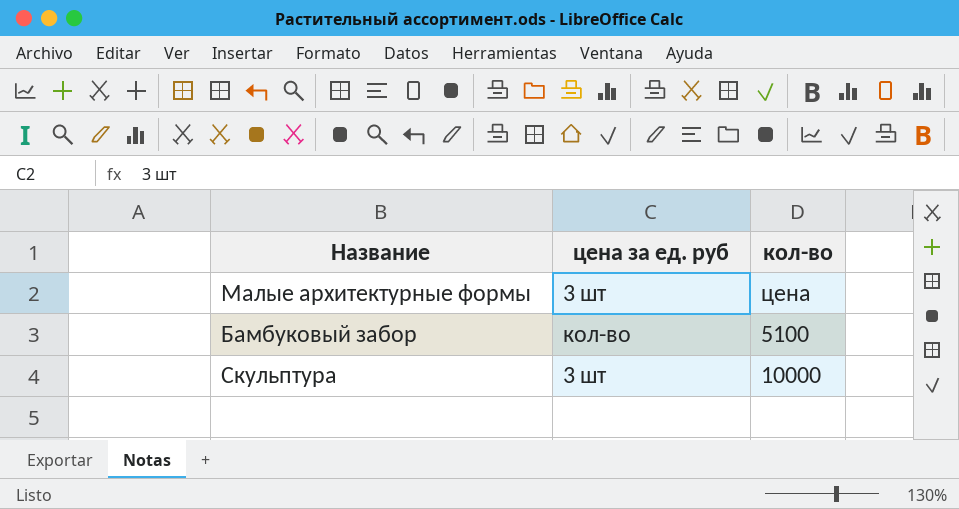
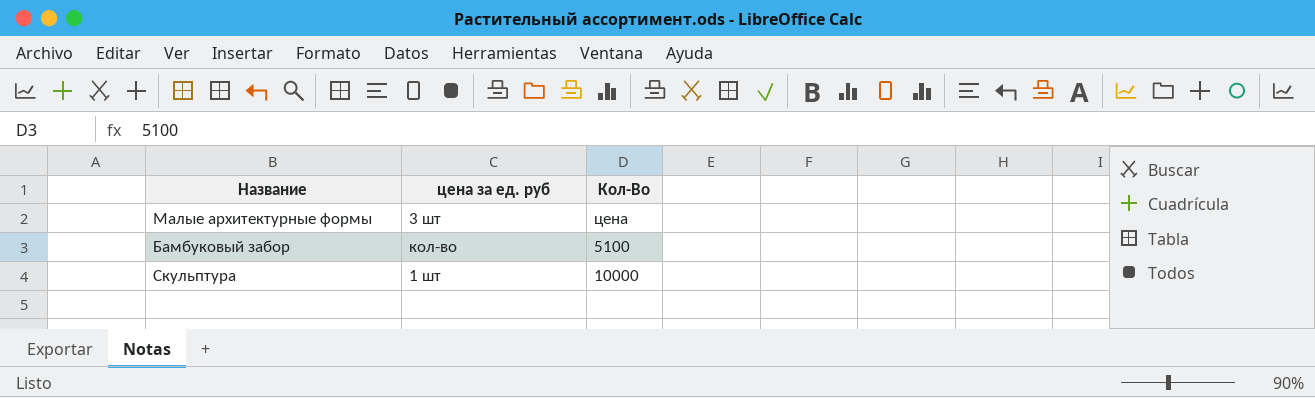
column name: кол-во -> Кол-Во
Скульптура | цена за ед. руб: 3 шт -> 1 шт

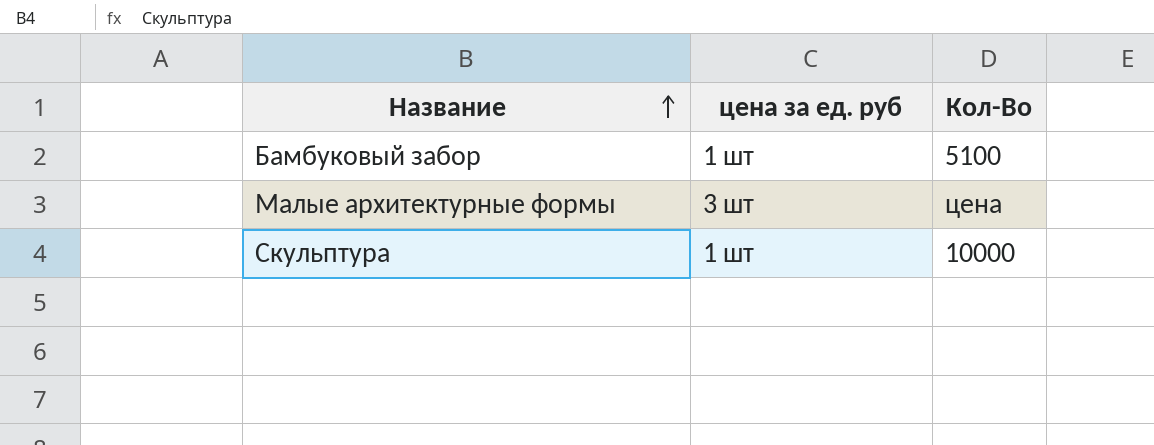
row order: none -> Название ascending
Бамбуковый забор | цена за ед. руб: кол-во -> 1 шт

